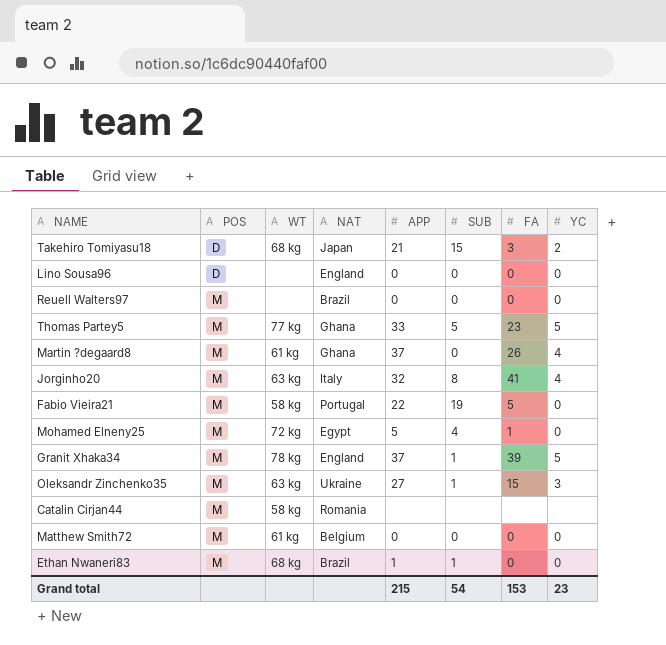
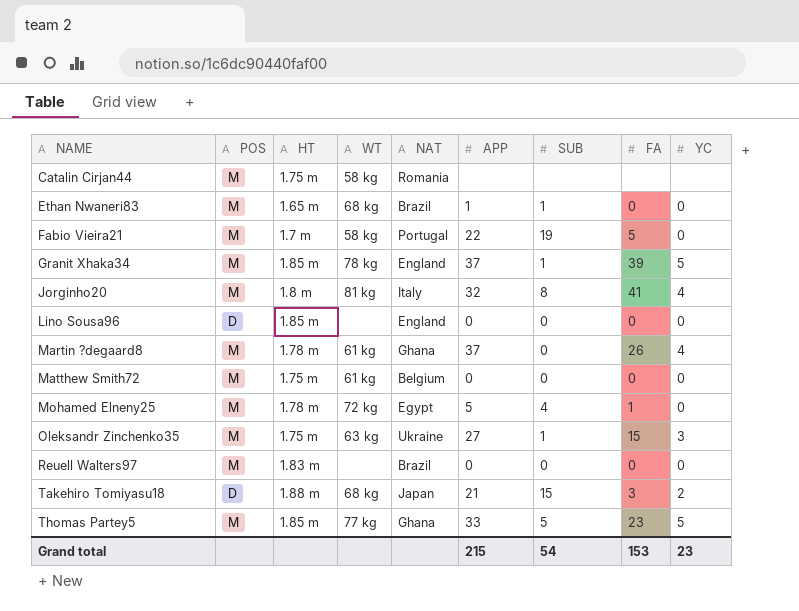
row order: POS ascending -> NAME ascending
column HT | position: none -> 3
Jorginho20 | WT: 63 kg -> 81 kg

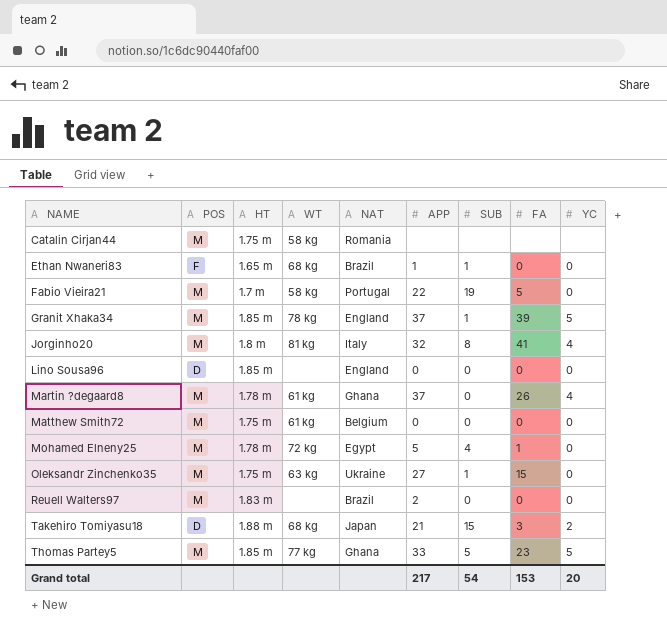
Ethan Nwaneri83 | POS: M -> F
Oleksandr Zinchenko35 | YC: 3 -> 0
Reuell Walters97 | APP: 0 -> 2
Grand total | APP: 215 -> 217
Grand total | YC: 23 -> 20

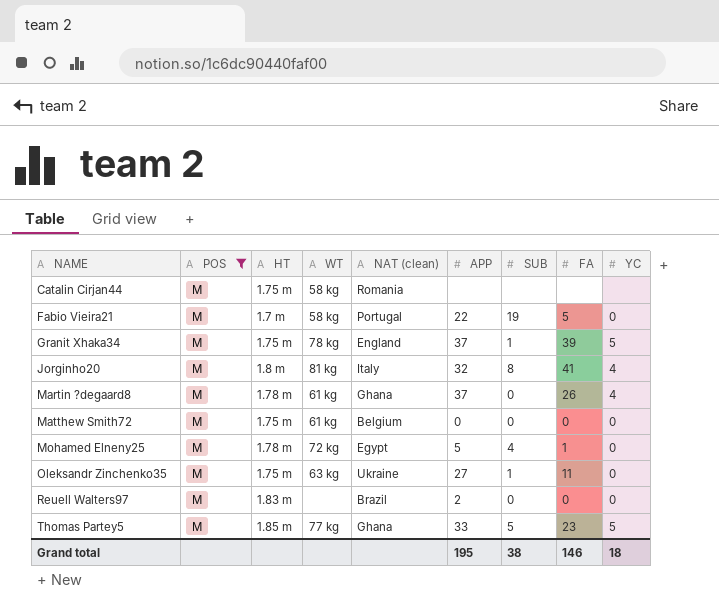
filter: none -> POS = M
column name: NAT -> NAT (clean)
Granit Xhaka34 | HT: 1.85 m -> 1.75 m
Oleksandr Zinchenko35 | FA: 15 -> 11
Grand total | APP: 217 -> 195
Grand total | SUB: 54 -> 38
Grand total | FA: 153 -> 146
Grand total | YC: 20 -> 18

